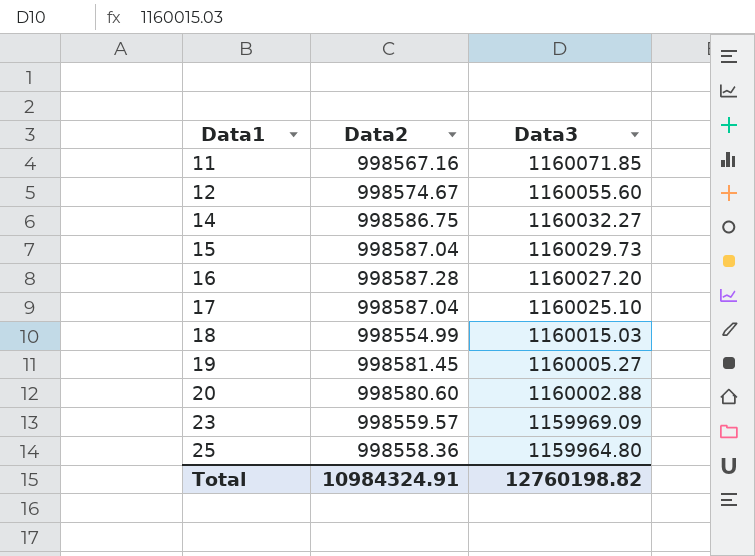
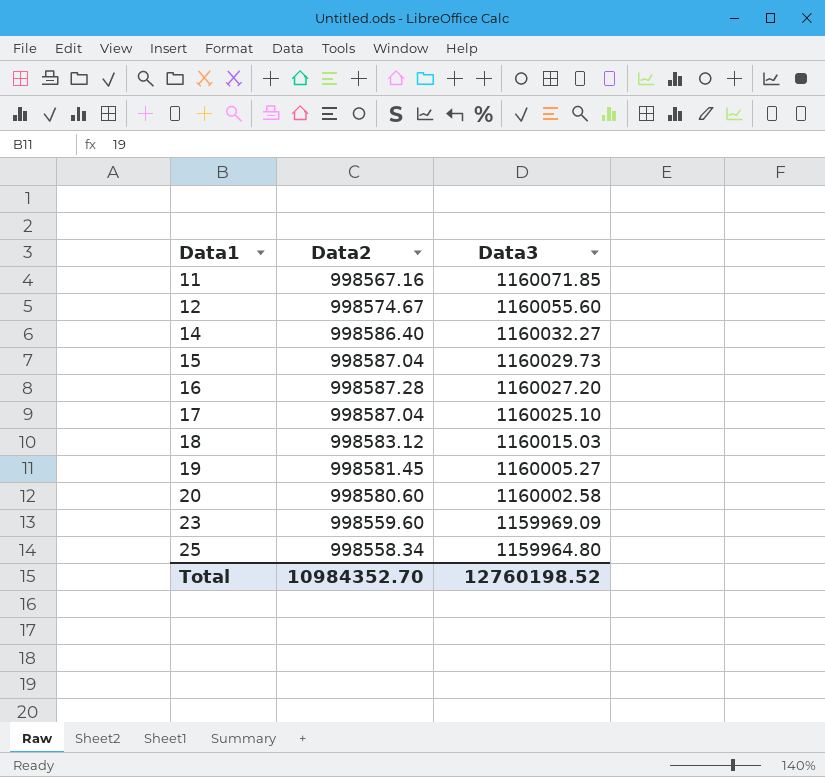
14 | Data2: 998586.75 -> 998586.40
18 | Data2: 998554.99 -> 998583.12
20 | Data3: 1160002.88 -> 1160002.58
23 | Data2: 998559.57 -> 998559.60
25 | Data2: 998558.36 -> 998558.34
Total | Data2: 10984324.91 -> 10984352.70
Total | Data3: 12760198.82 -> 12760198.52

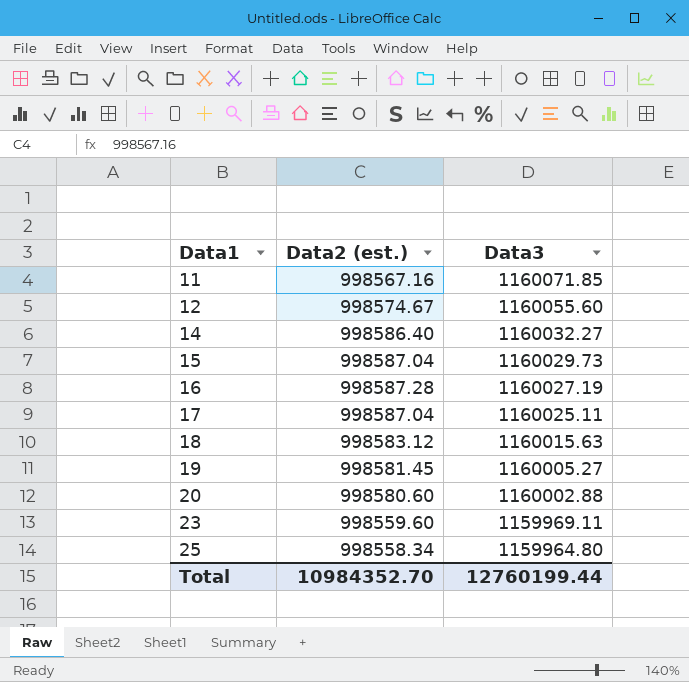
column name: Data2 -> Data2 (est.)
16 | Data3: 1160027.20 -> 1160027.19
17 | Data3: 1160025.10 -> 1160025.11
18 | Data3: 1160015.03 -> 1160015.63
20 | Data3: 1160002.58 -> 1160002.88
23 | Data3: 1159969.09 -> 1159969.11
Total | Data3: 12760198.52 -> 12760199.44

